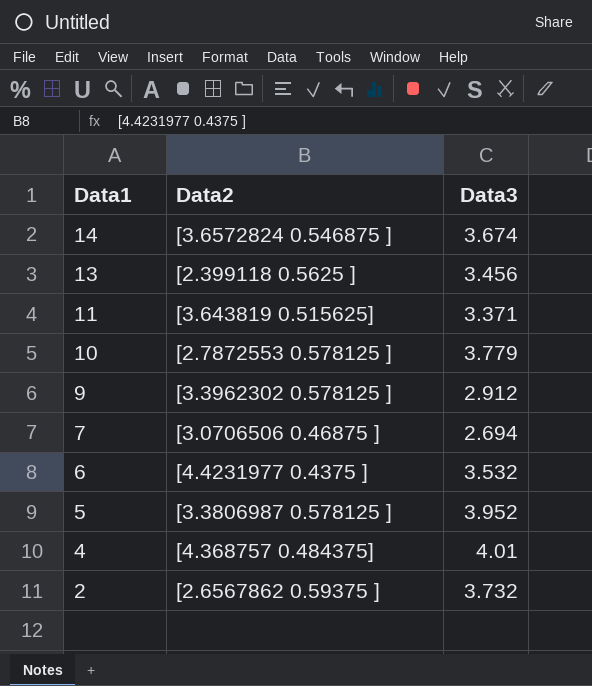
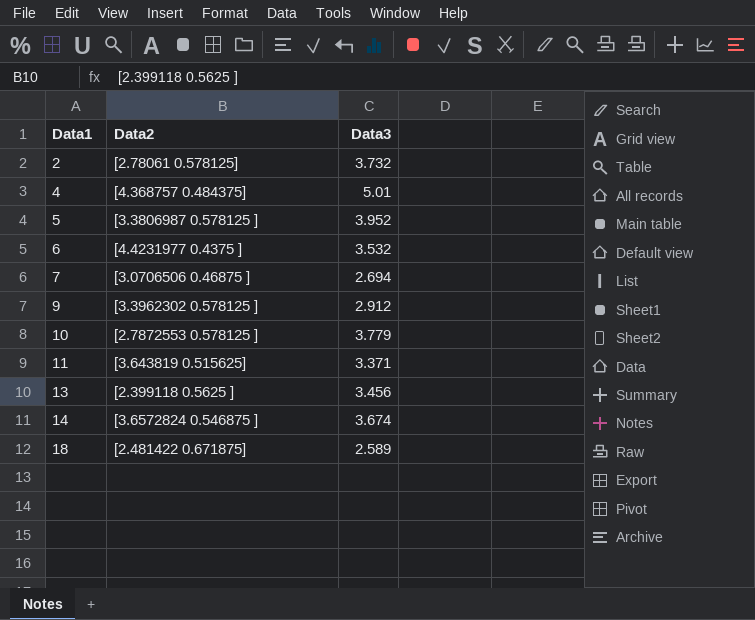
row order: Data1 descending -> Data1 ascending
2 | Data2: [2.6567862 0.59375 ] -> [2.78061 0.578125]
4 | Data3: 4.01 -> 5.01
row 18: none -> [2.481422 0.671875] | 2.589

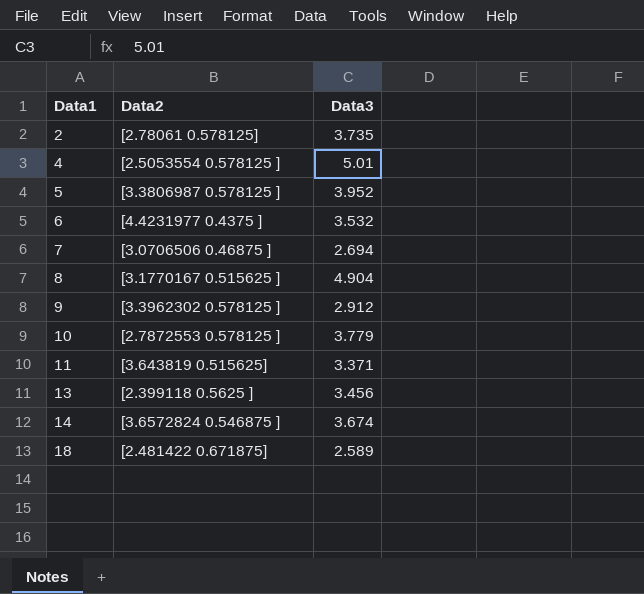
2 | Data3: 3.732 -> 3.735
4 | Data2: [4.368757 0.484375] -> [2.5053554 0.578125 ]
row 8: none -> [3.1770167 0.515625 ] | 4.904

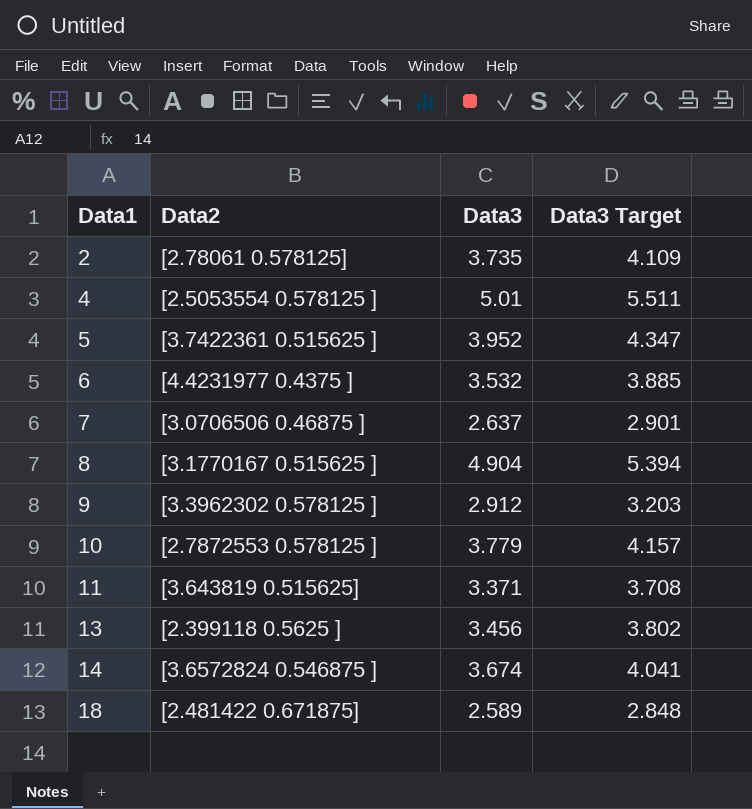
column Data3 Target | formula: none -> [Data3] * 1.1
5 | Data2: [3.3806987 0.578125 ] -> [3.7422361 0.515625 ]
7 | Data3: 2.694 -> 2.637

